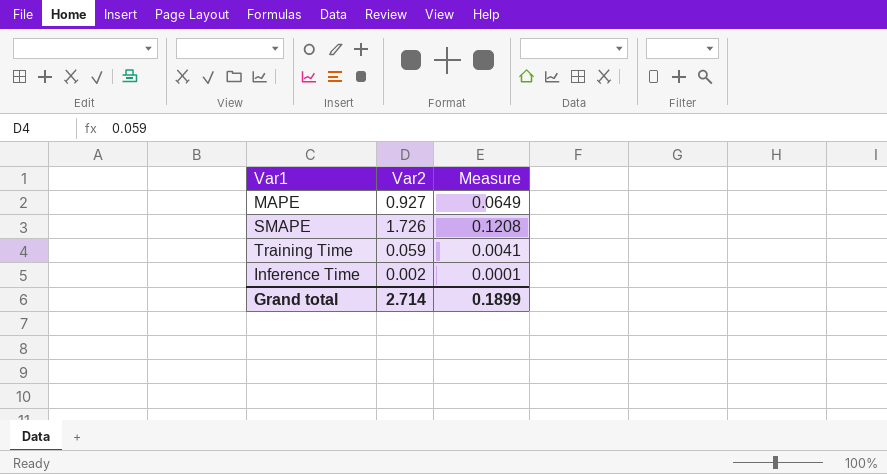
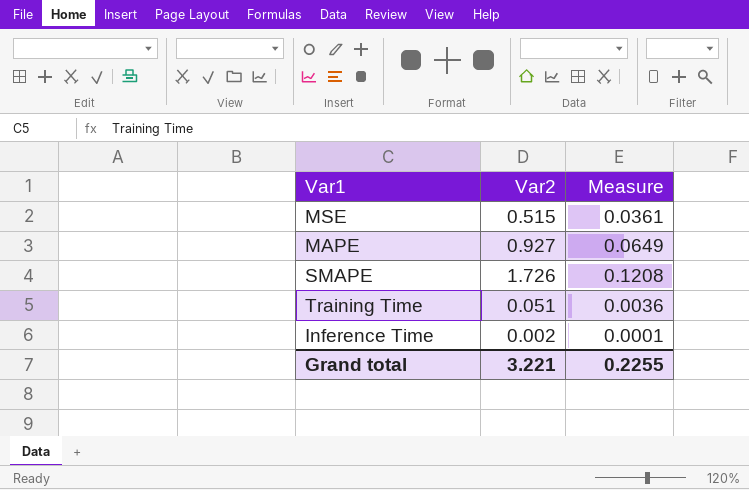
row MSE: none -> 0.515 | 0.0361
Training Time | Var2: 0.059 -> 0.051
Training Time | Measure: 0.0041 -> 0.0036
Grand total | Var2: 2.714 -> 3.221
Grand total | Measure: 0.1899 -> 0.2255

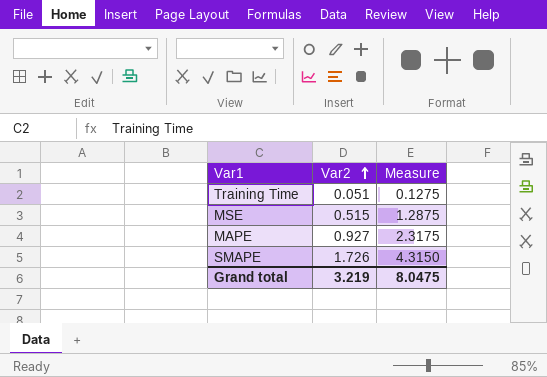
row order: none -> Var2 ascending
column Measure | formula: [Var2] * 0.07 -> [Var2] * 2.5
row Inference Time: 0.002 | 0.0001 -> none
Grand total | Var2: 3.221 -> 3.219
Grand total | Measure: 0.2255 -> 8.0475

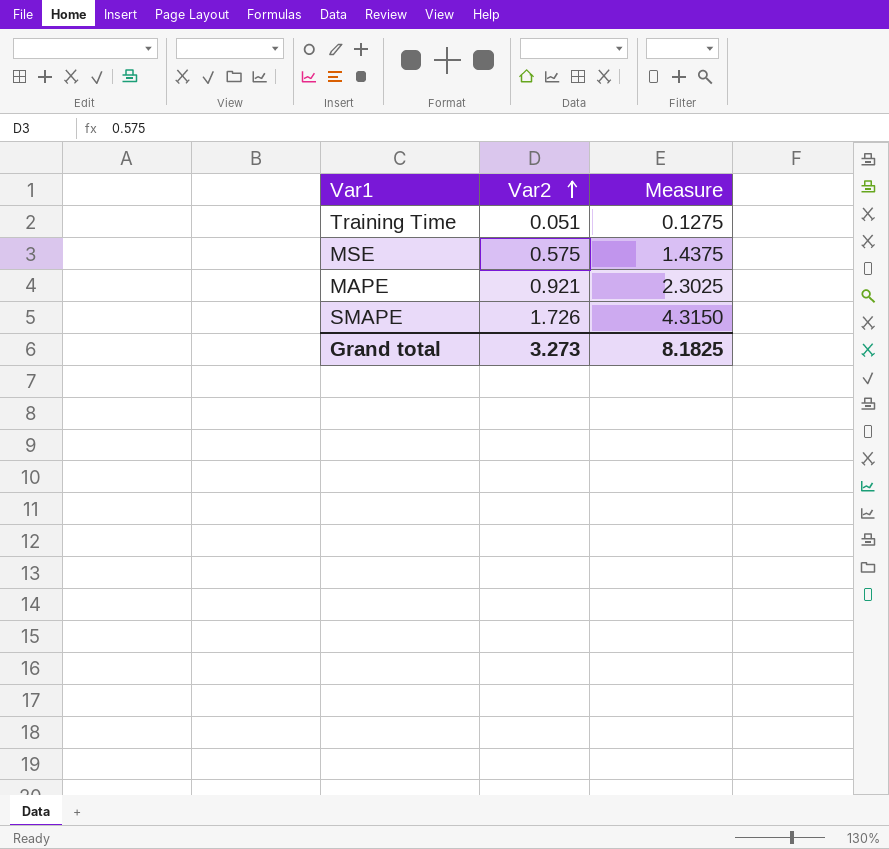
MSE | Var2: 0.515 -> 0.575
MSE | Measure: 1.2875 -> 1.4375
MAPE | Var2: 0.927 -> 0.921
MAPE | Measure: 2.3175 -> 2.3025
Grand total | Var2: 3.219 -> 3.273
Grand total | Measure: 8.0475 -> 8.1825

